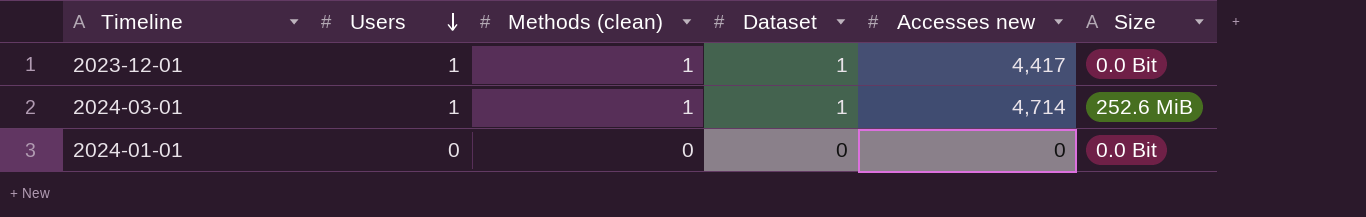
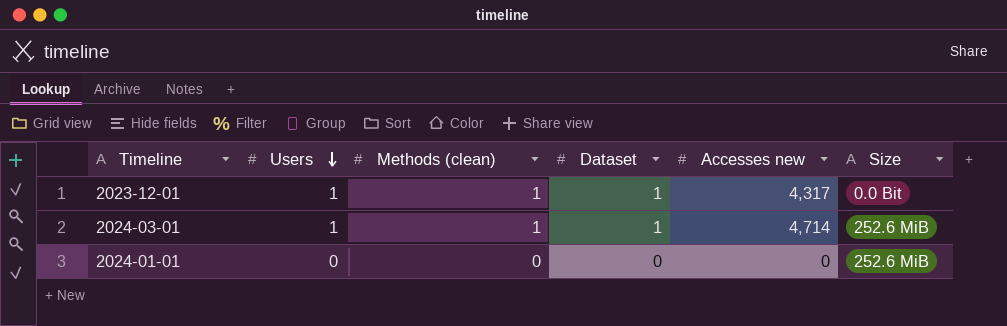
2023-12-01 | Accesses new: 4,417 -> 4,317
2024-01-01 | Size: 0.0 Bit -> 252.6 MiB

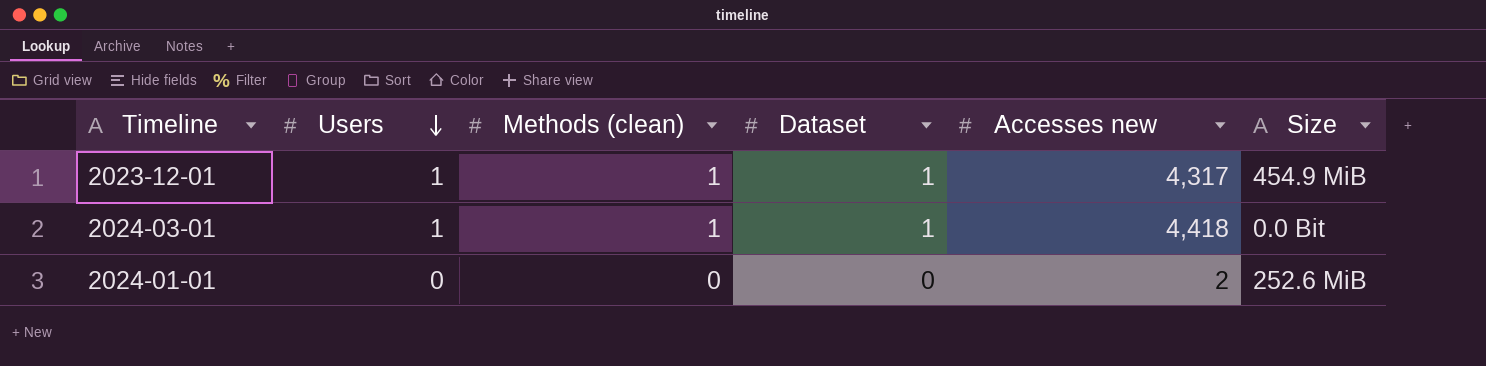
2023-12-01 | Size: 0.0 Bit -> 454.9 MiB
2024-03-01 | Accesses new: 4,714 -> 4,418
2024-03-01 | Size: 252.6 MiB -> 0.0 Bit
2024-01-01 | Accesses new: 0 -> 2

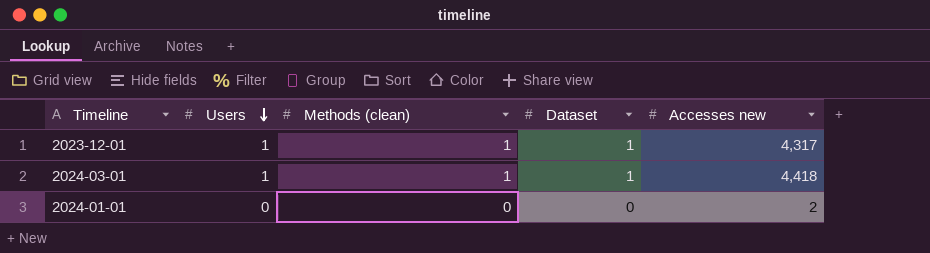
column Size | position: 6 -> none

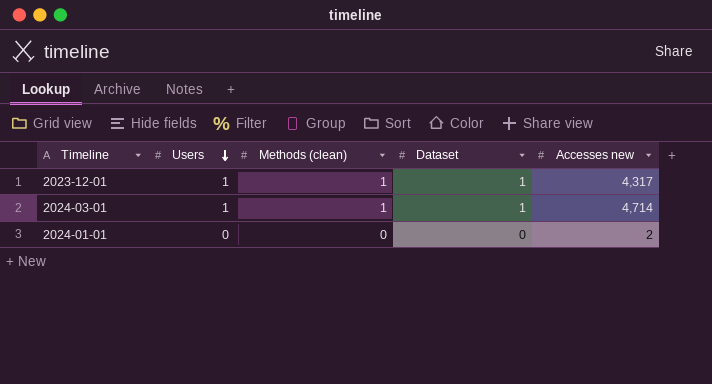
2024-03-01 | Accesses new: 4,418 -> 4,714

